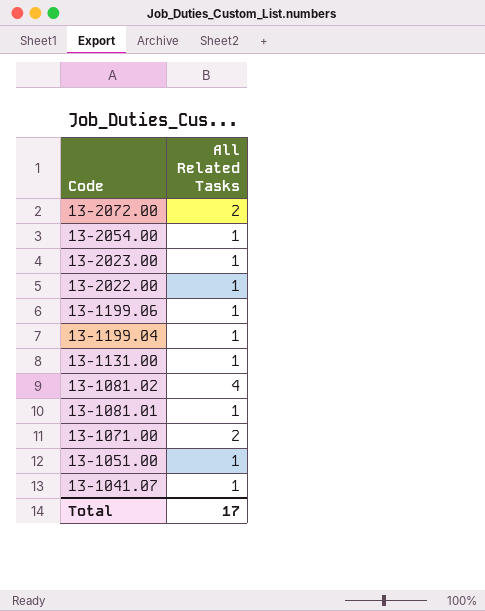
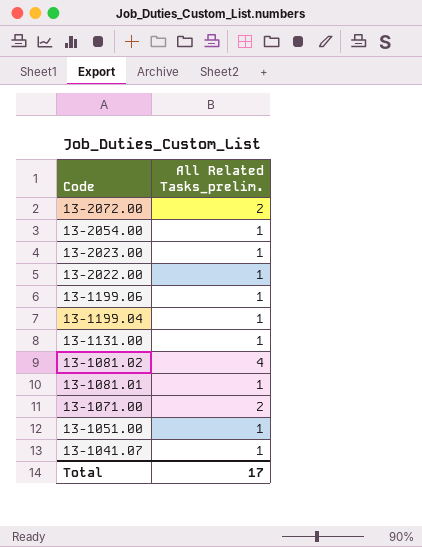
column name: All Related Tasks -> All Related Tasks_prelim.

